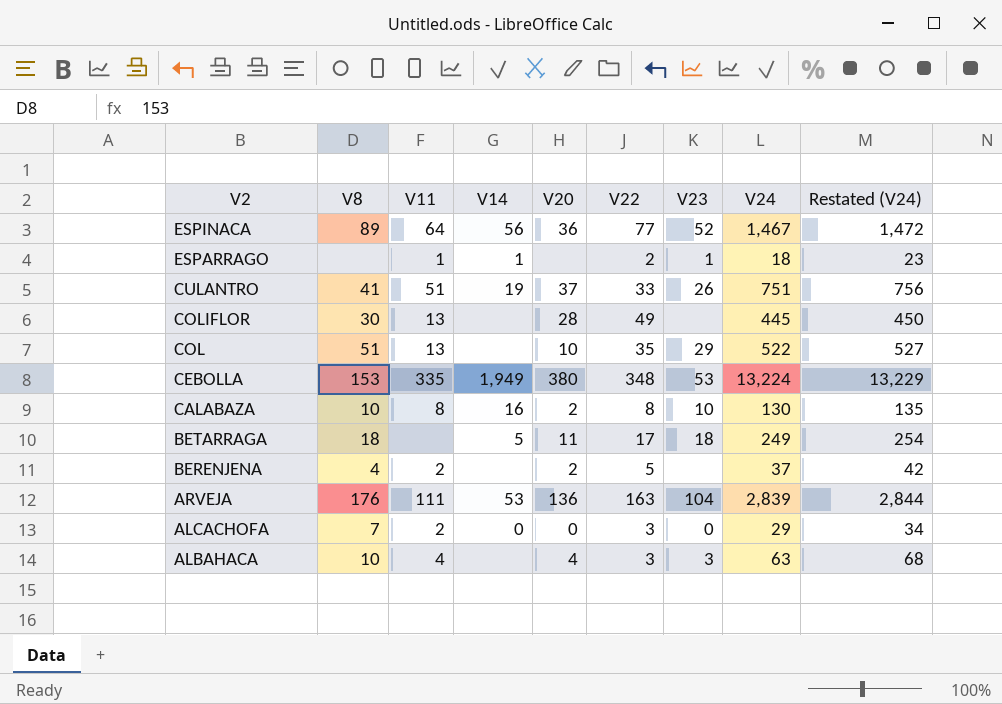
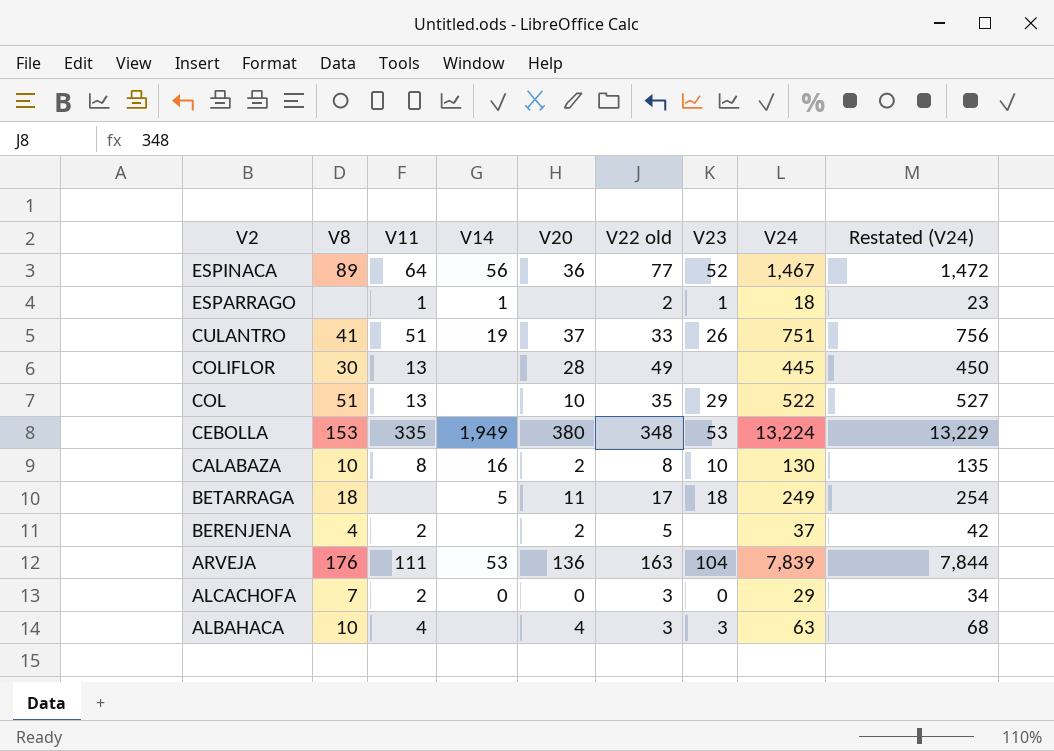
column name: V22 -> V22 old
ARVEJA | V24: 2,839 -> 7,839
ARVEJA | Restated (V24): 2,844 -> 7,844

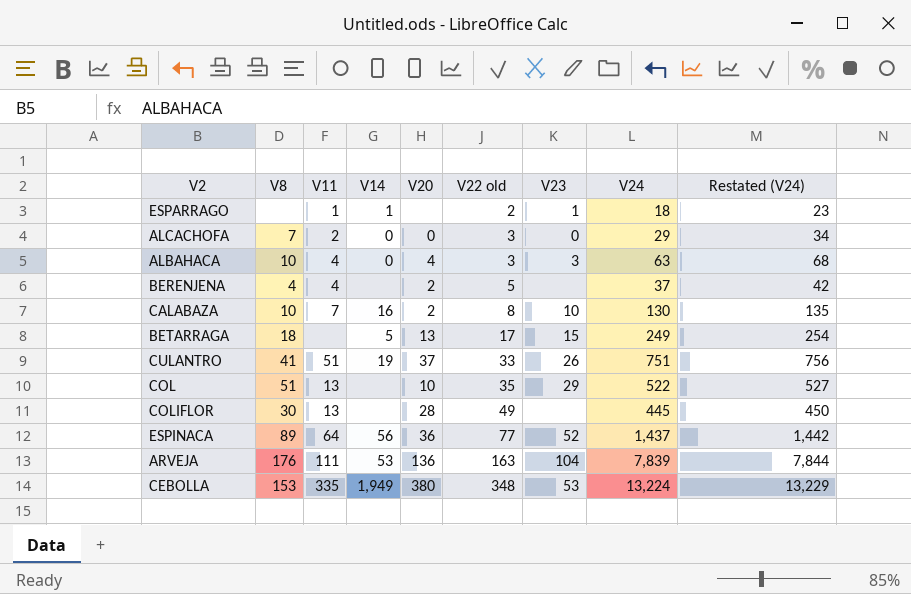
row order: V2 descending -> V22 old ascending
ALBAHACA | V14: none -> 0
BERENJENA | V11: 2 -> 4
CALABAZA | V11: 8 -> 7
BETARRAGA | V20: 11 -> 13
BETARRAGA | V23: 18 -> 15
ESPINACA | V24: 1,467 -> 1,437
ESPINACA | Restated (V24): 1,472 -> 1,442

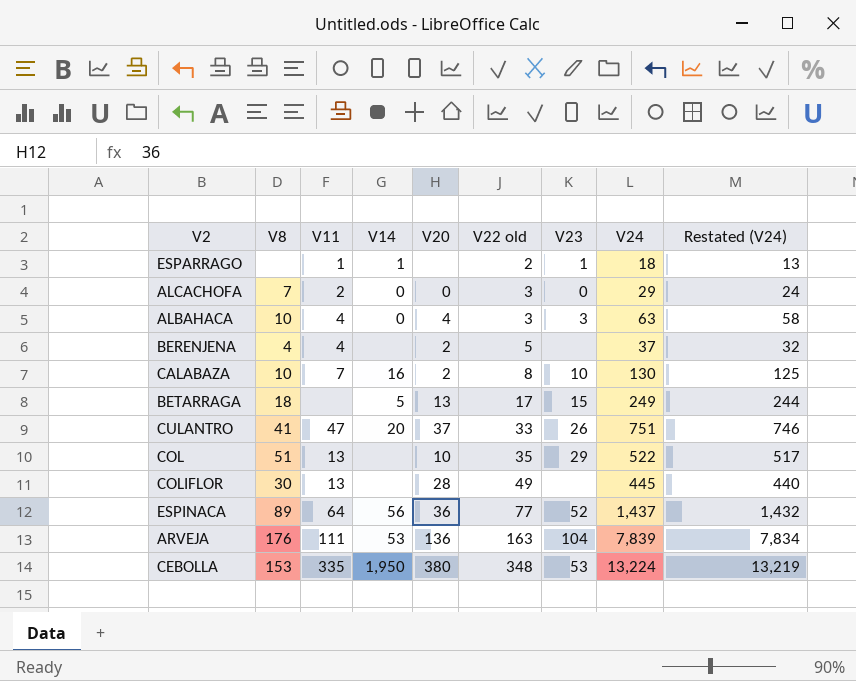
column Restated (V24) | formula: [V24] + 5 -> [V24] - 5
CULANTRO | V11: 51 -> 47
CULANTRO | V14: 19 -> 20
CEBOLLA | V14: 1,949 -> 1,950

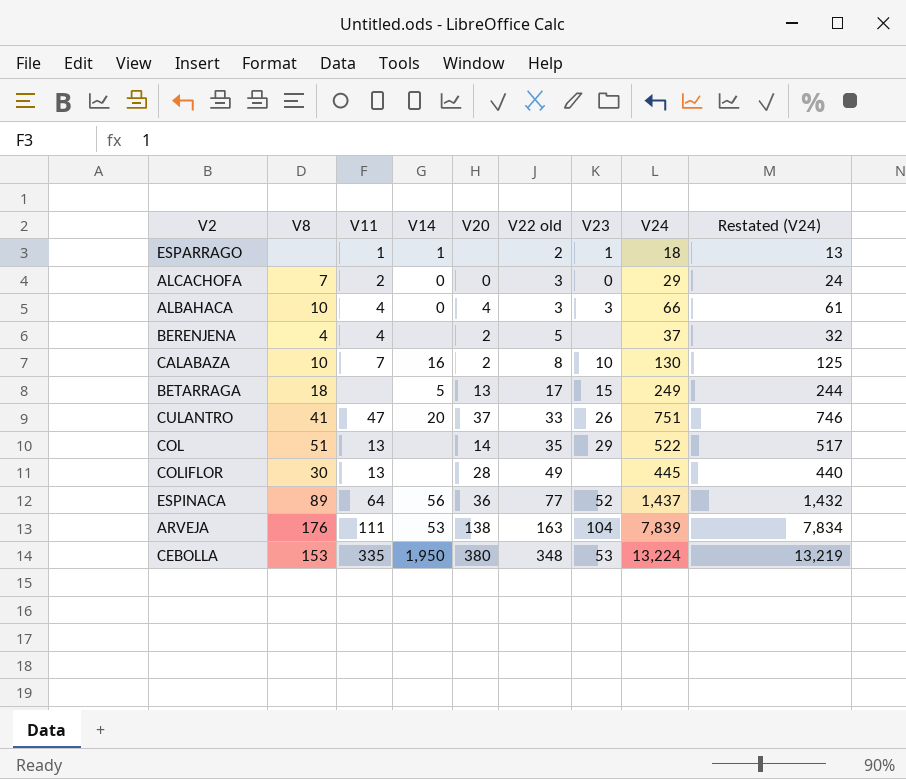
ALBAHACA | V24: 63 -> 66
ALBAHACA | Restated (V24): 58 -> 61
COL | V20: 10 -> 14
ARVEJA | V20: 136 -> 138

